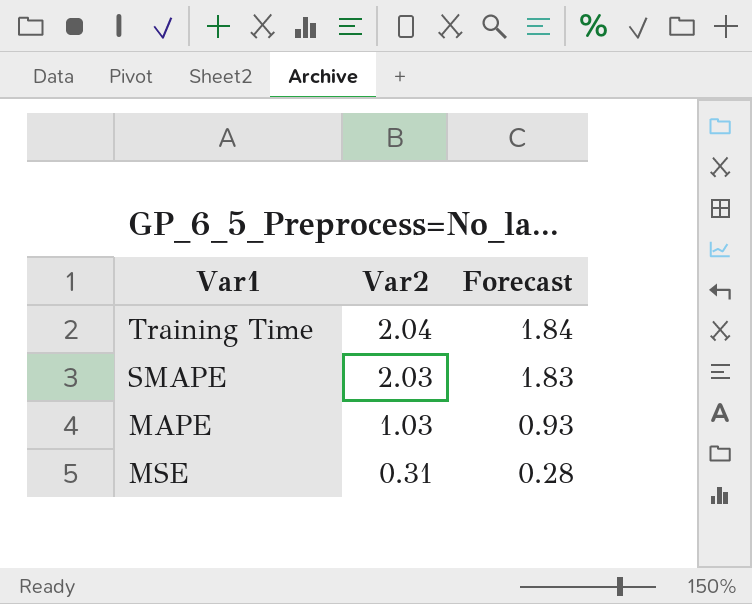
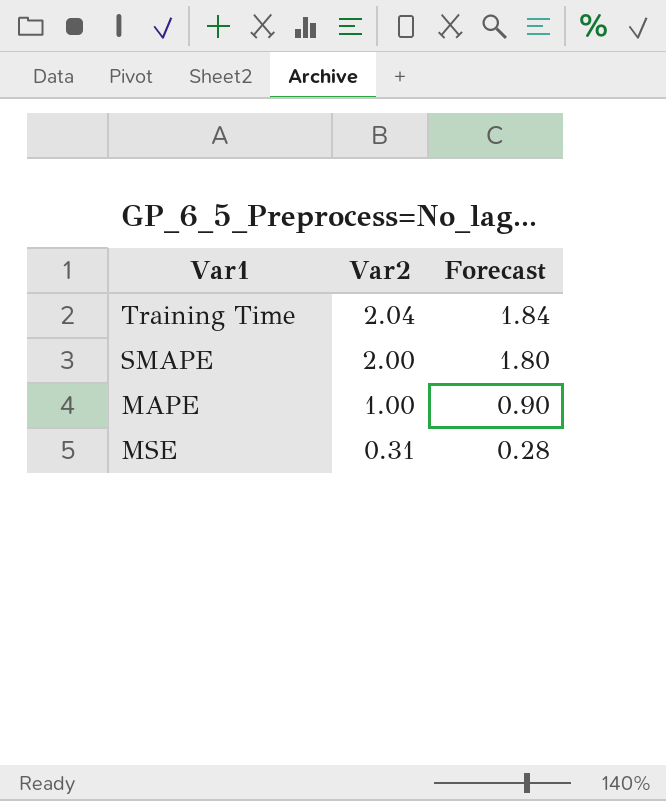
SMAPE | Var2: 2.03 -> 2.00
SMAPE | Forecast: 1.83 -> 1.80
MAPE | Var2: 1.03 -> 1.00
MAPE | Forecast: 0.93 -> 0.90

